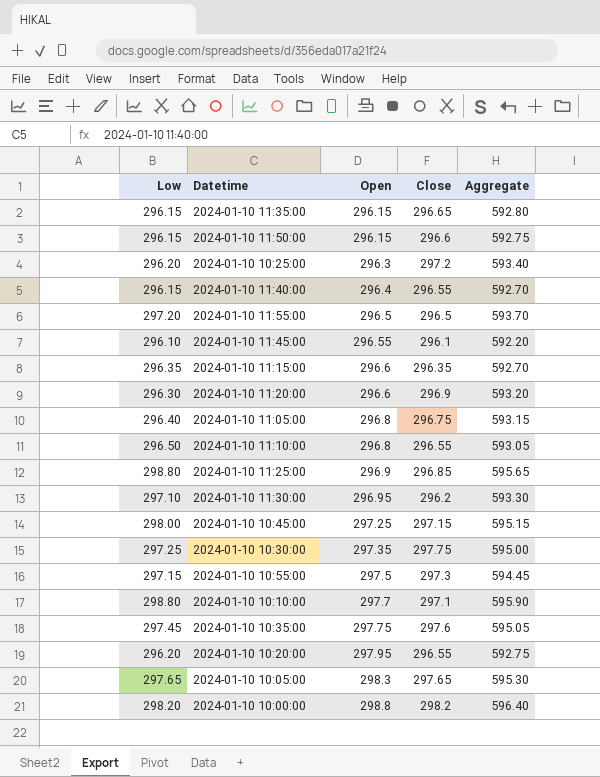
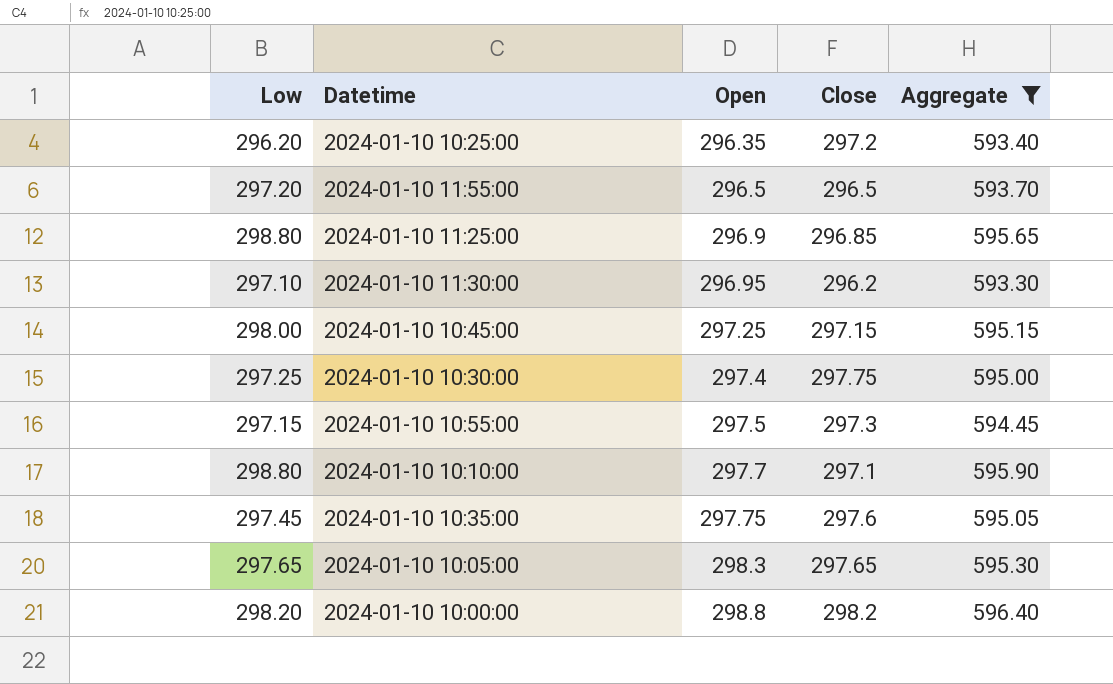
filter: none -> Aggregate >= 593.30
2024-01-10 10:25:00 | Open: 296.3 -> 296.35
2024-01-10 10:30:00 | Open: 297.35 -> 297.4

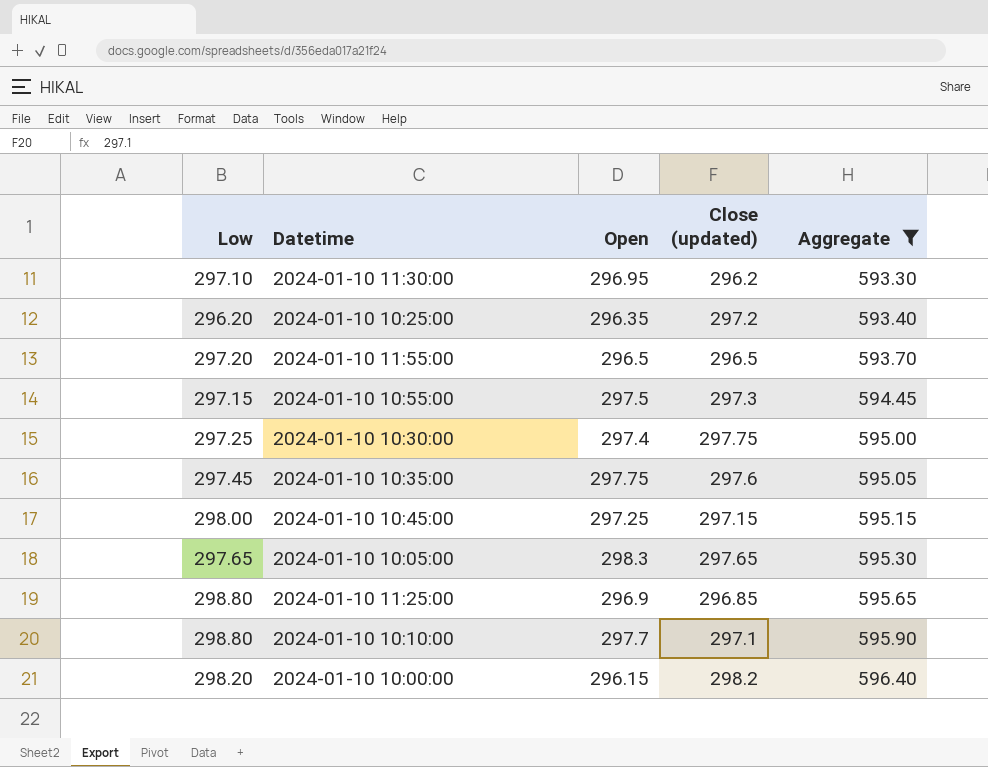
row order: Open ascending -> Aggregate ascending
column name: Close -> Close (updated)
2024-01-10 10:00:00 | Open: 298.8 -> 296.15

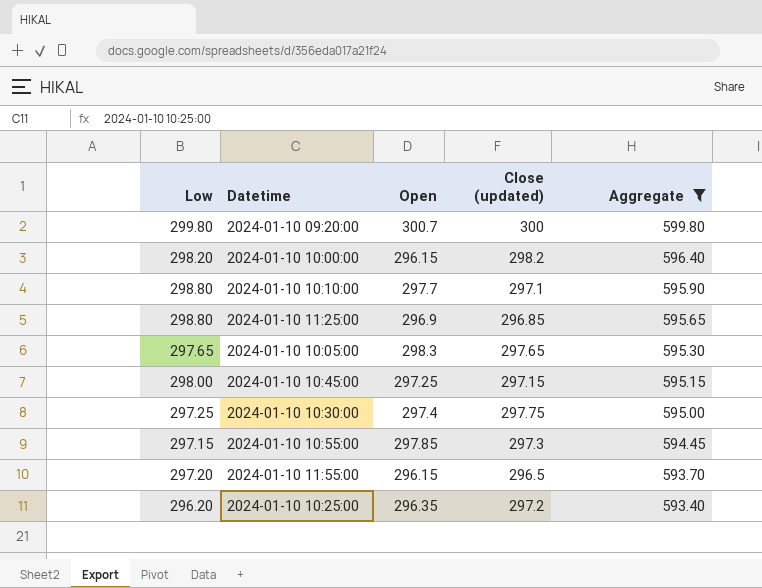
row order: Aggregate ascending -> Aggregate descending
row 2024-01-10 11:30:00: 297.10 | 296.95 | 296.2 | 593.30 -> none
row 2024-01-10 10:35:00: 297.45 | 297.75 | 297.6 | 595.05 -> none
row 2024-01-10 09:20:00: none -> 299.80 | 300.7 | 300 | 599.80
2024-01-10 10:55:00 | Open: 297.5 -> 297.85
2024-01-10 11:55:00 | Open: 296.5 -> 296.15

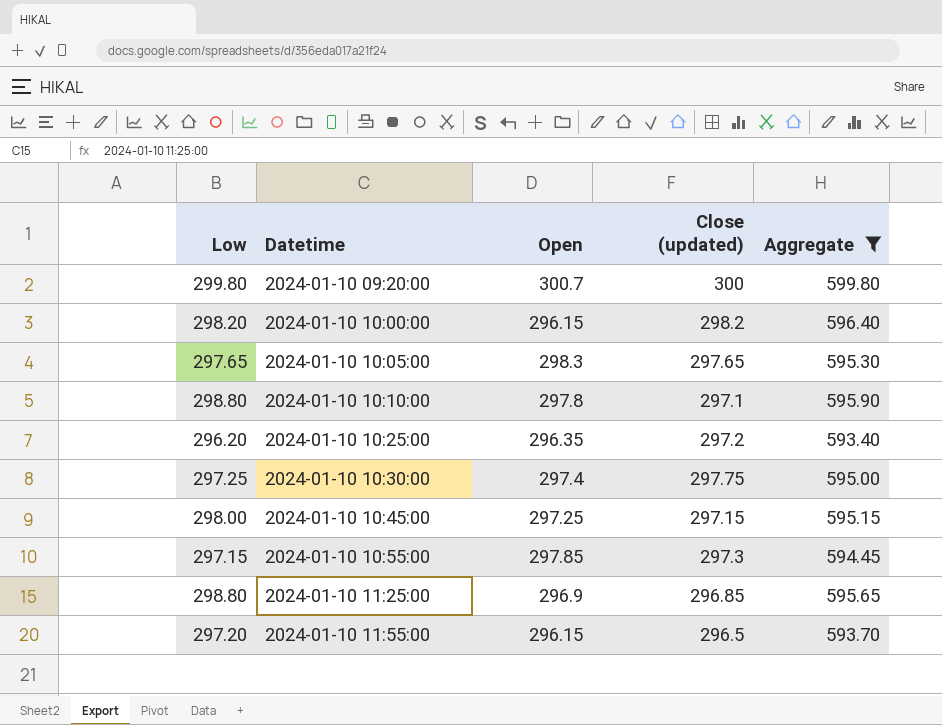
row order: Aggregate descending -> Datetime ascending
2024-01-10 10:10:00 | Open: 297.7 -> 297.8

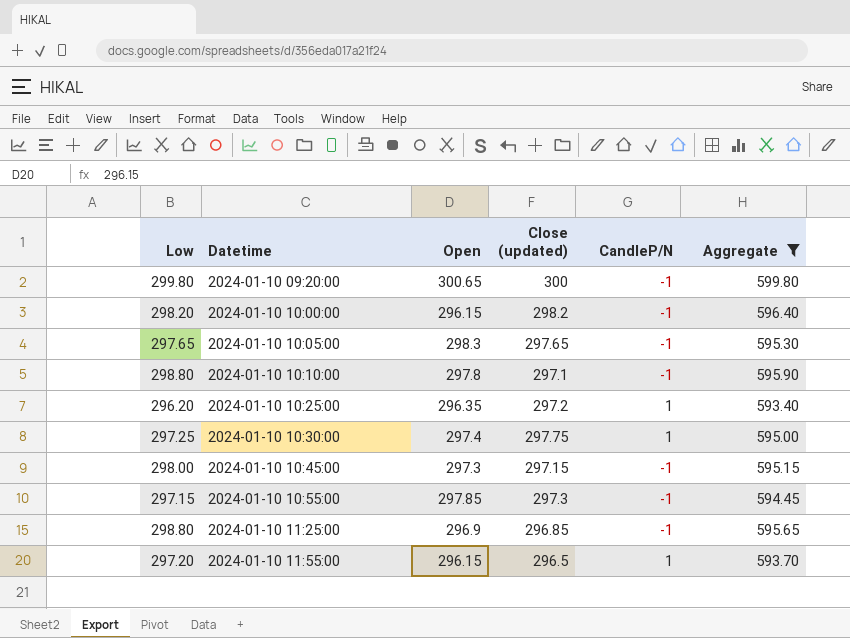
column CandleP/N | position: none -> 5
2024-01-10 09:20:00 | Open: 300.7 -> 300.65
2024-01-10 10:45:00 | Open: 297.25 -> 297.3

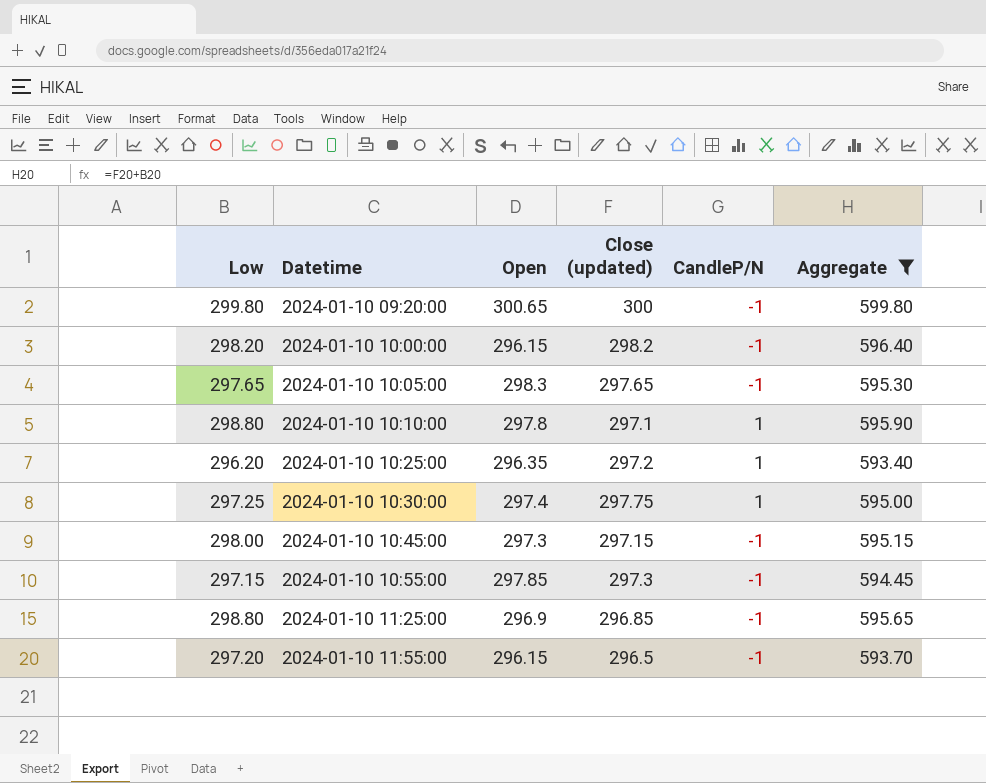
2024-01-10 10:10:00 | CandleP/N: -1 -> 1
2024-01-10 11:55:00 | CandleP/N: 1 -> -1

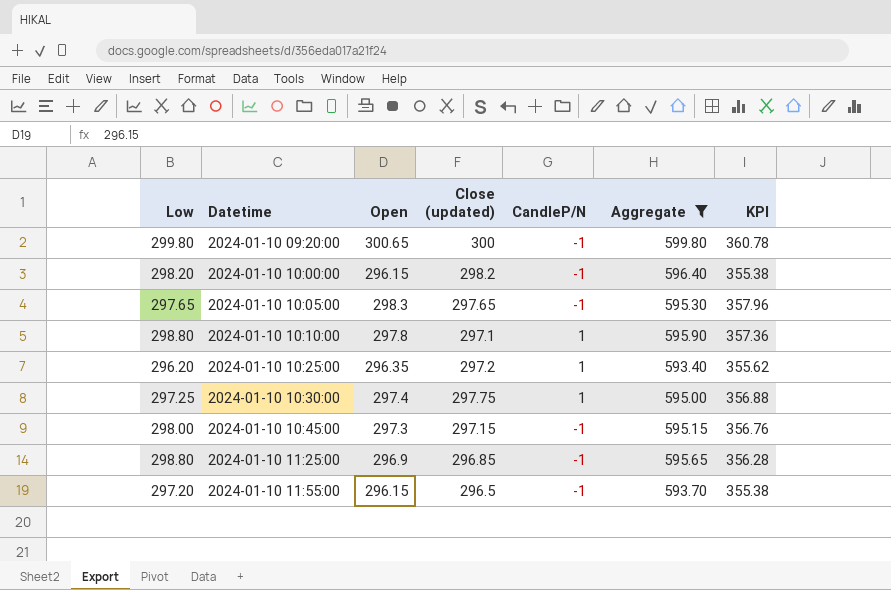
column KPI | formula: none -> [Open] * 1.2
row 2024-01-10 10:55:00: 297.15 | 297.85 | 297.3 | -1 | 594.45 -> none

